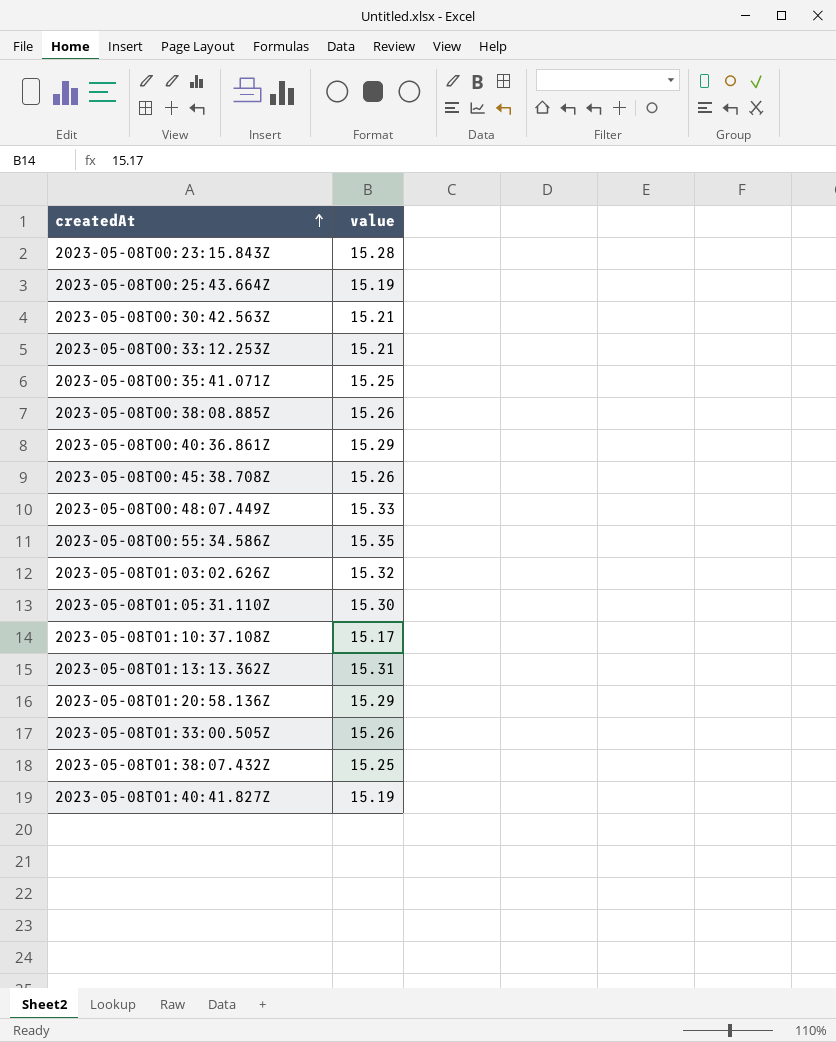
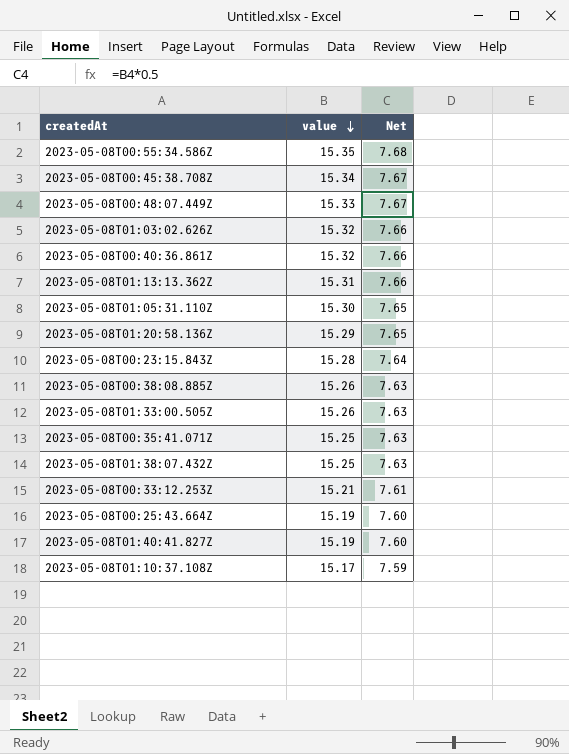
row order: createdAt ascending -> value descending
column Net | formula: none -> [value] * 0.5
row 2023-05-08T00:30:42.563Z: 15.21 -> none
2023-05-08T00:45:38.708Z | value: 15.26 -> 15.34
2023-05-08T00:40:36.861Z | value: 15.29 -> 15.32

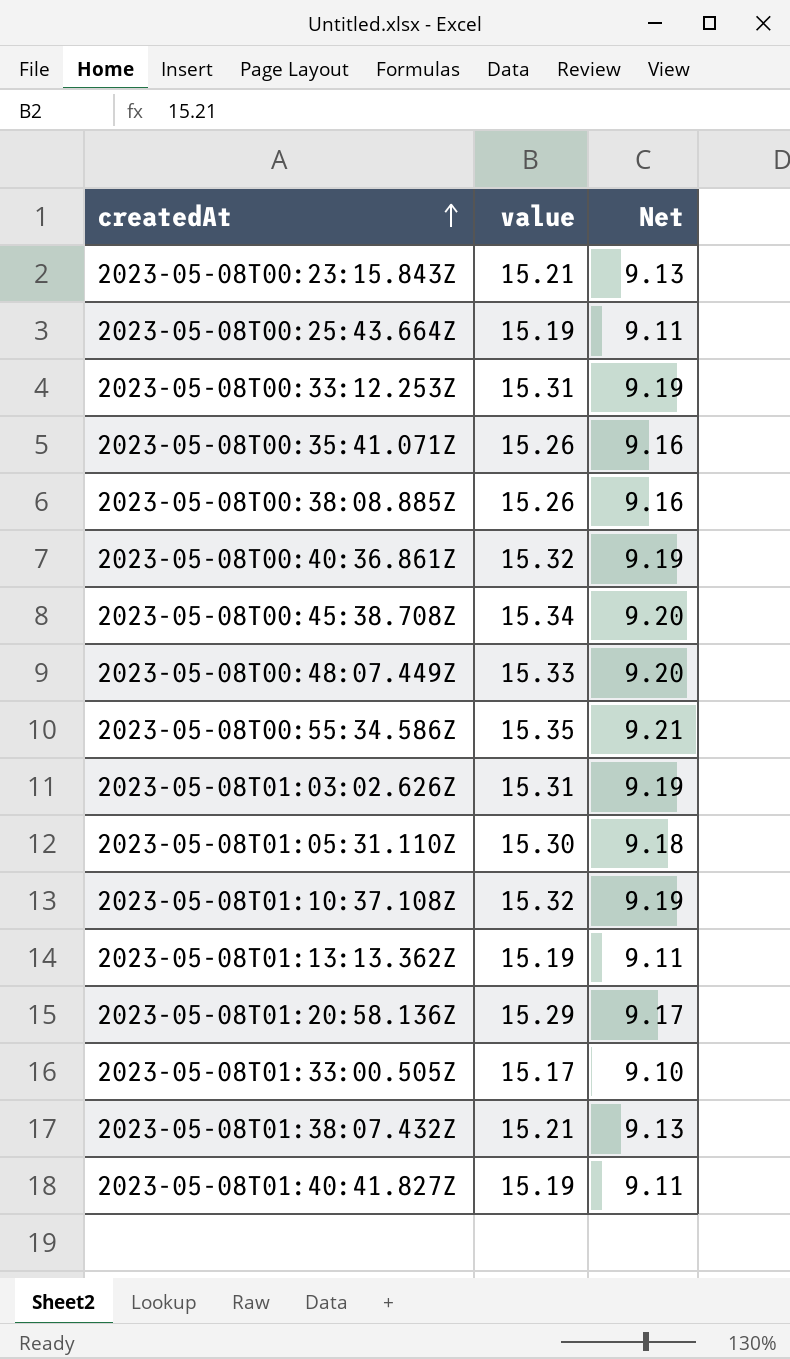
row order: value descending -> createdAt ascending
column Net | formula: [value] * 0.5 -> [value] * 0.6
2023-05-08T00:23:15.843Z | value: 15.28 -> 15.21
2023-05-08T00:33:12.253Z | value: 15.21 -> 15.31
2023-05-08T00:35:41.071Z | value: 15.25 -> 15.26
2023-05-08T01:03:02.626Z | value: 15.32 -> 15.31
2023-05-08T01:10:37.108Z | value: 15.17 -> 15.32
2023-05-08T01:13:13.362Z | value: 15.31 -> 15.19
2023-05-08T01:33:00.505Z | value: 15.26 -> 15.17
2023-05-08T01:38:07.432Z | value: 15.25 -> 15.21

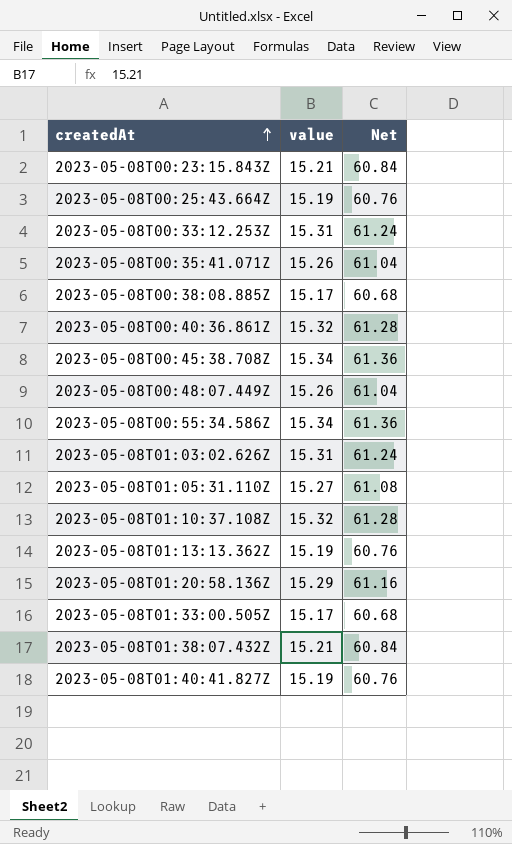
column Net | formula: [value] * 0.6 -> [value] * 4
2023-05-08T00:38:08.885Z | value: 15.26 -> 15.17
2023-05-08T00:48:07.449Z | value: 15.33 -> 15.26
2023-05-08T00:55:34.586Z | value: 15.35 -> 15.34
2023-05-08T01:05:31.110Z | value: 15.30 -> 15.27

